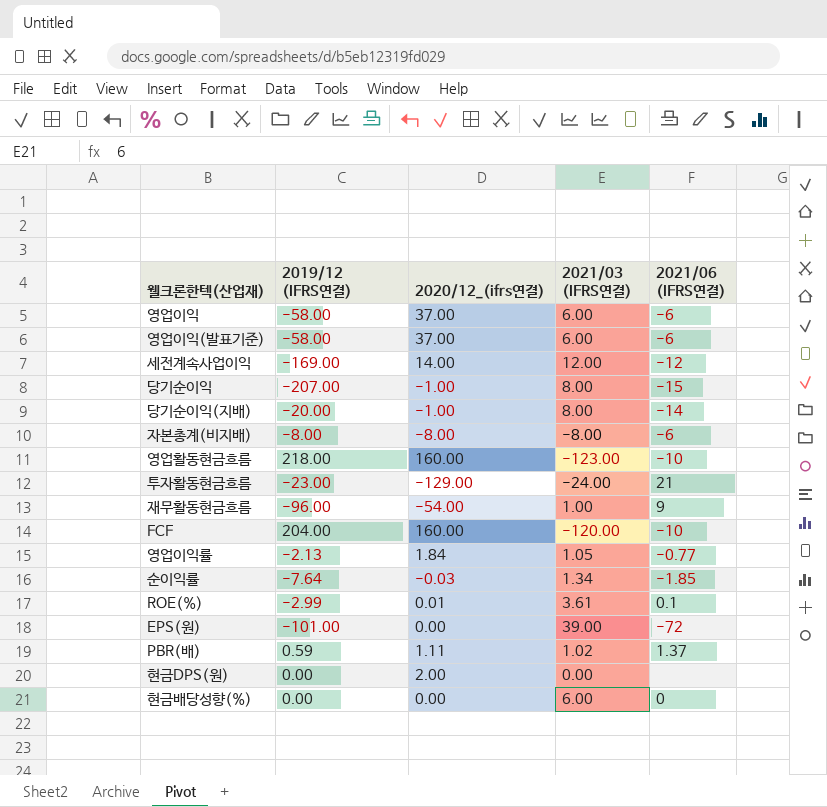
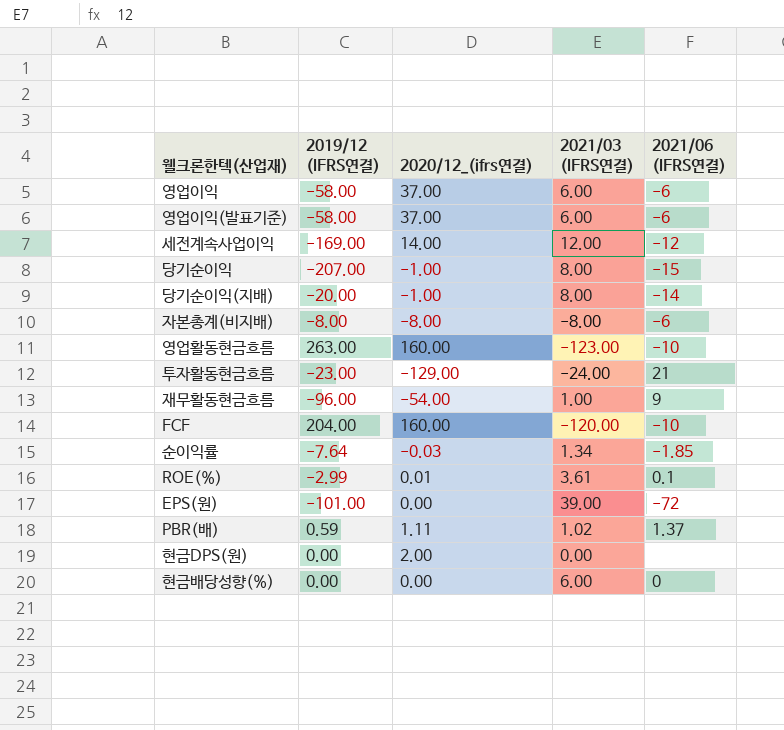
row 영업이익률: -2.13 | 1.84 | 1.05 | -0.77 -> none
영업활동현금흐름 | 2019/12 (IFRS연결): 218.00 -> 263.00

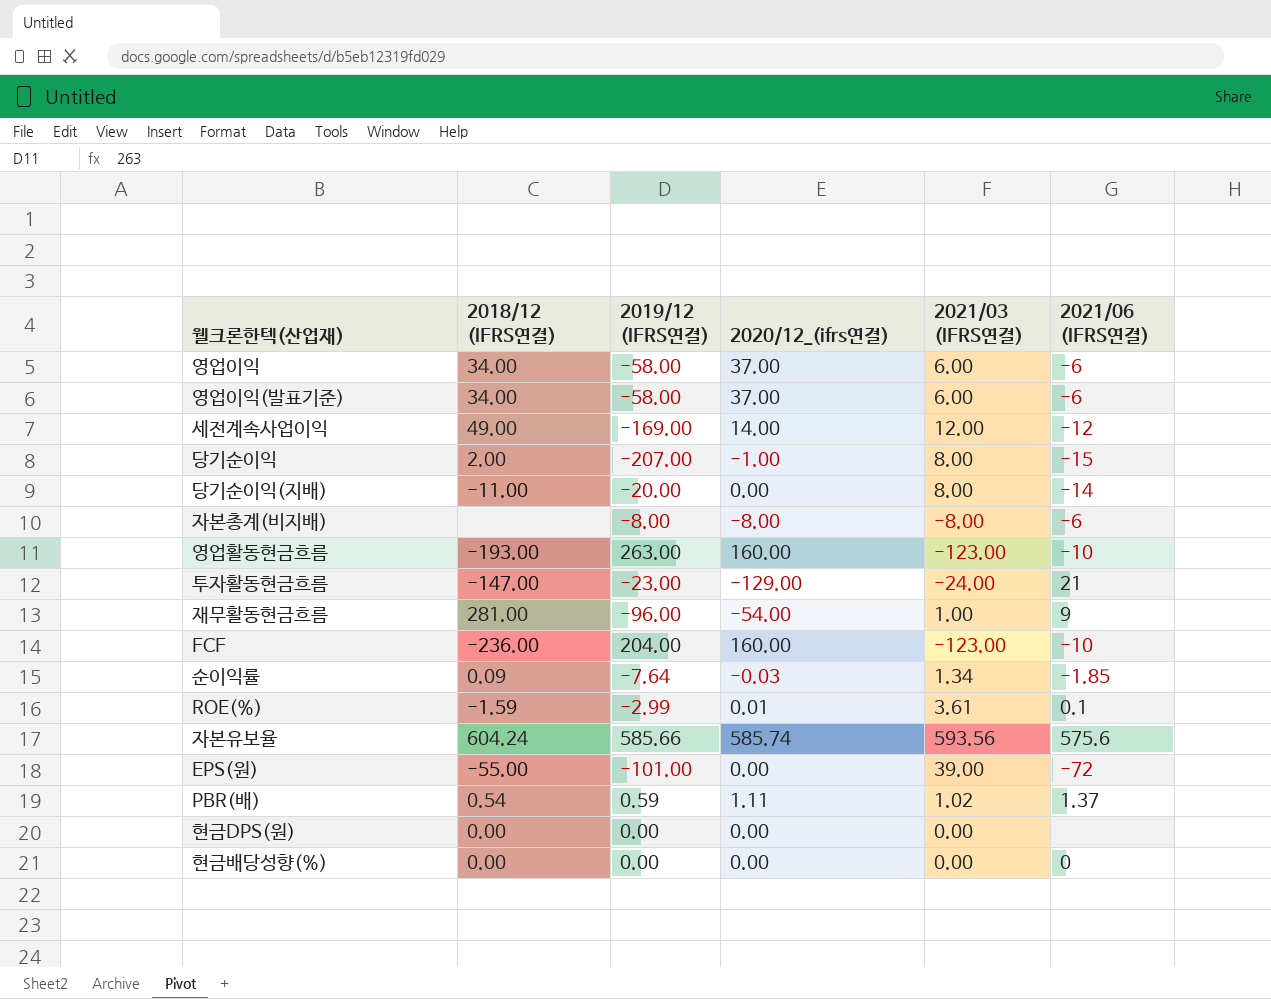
column 2018/12 (IFRS연결) | position: none -> 2
당기순이익(지배) | 2020/12_(ifrs연결): -1.00 -> 0.00
FCF | 2021/03 (IFRS연결): -120.00 -> -123.00
row 자본유보율: none -> 604.24 | 585.66 | 585.74 | 593.56 | 575.6
현금DPS(원) | 2020/12_(ifrs연결): 2.00 -> 0.00
현금배당성향(%) | 2021/03 (IFRS연결): 6.00 -> 0.00

